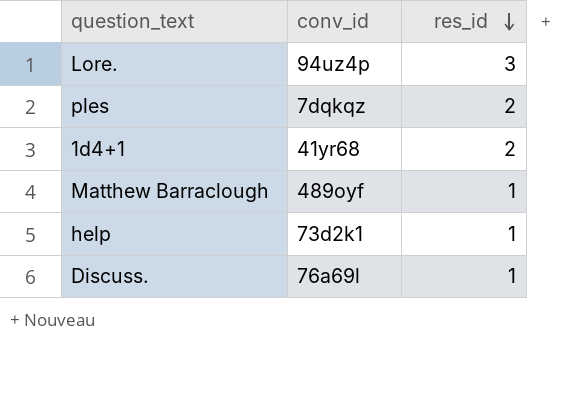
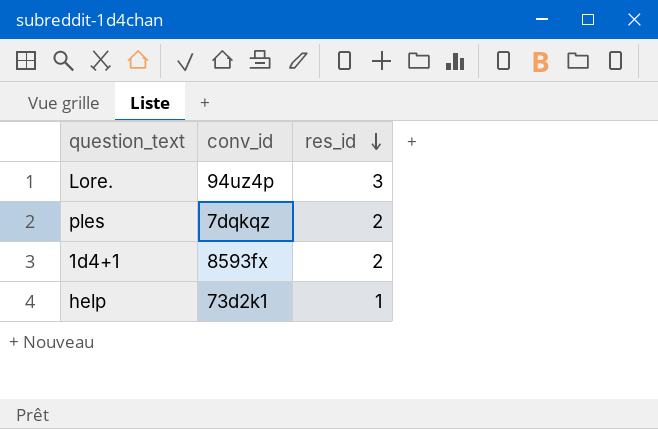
row Matthew Barraclough: 489oyf | 1 -> none
row Discuss.: 76a69l | 1 -> none
1d4+1 | conv_id: 41yr68 -> 8593fx

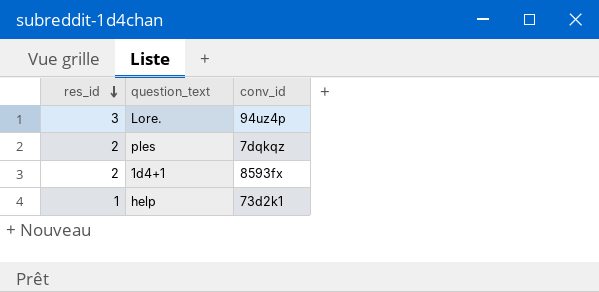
column res_id | position: 3 -> 1

